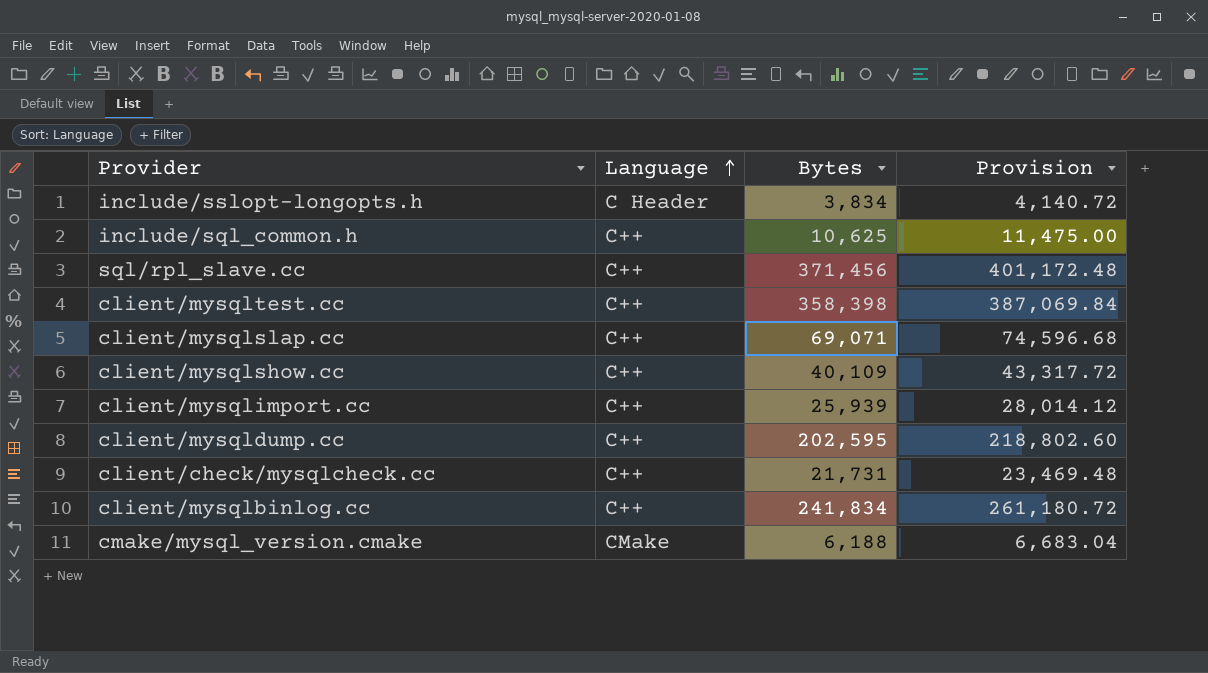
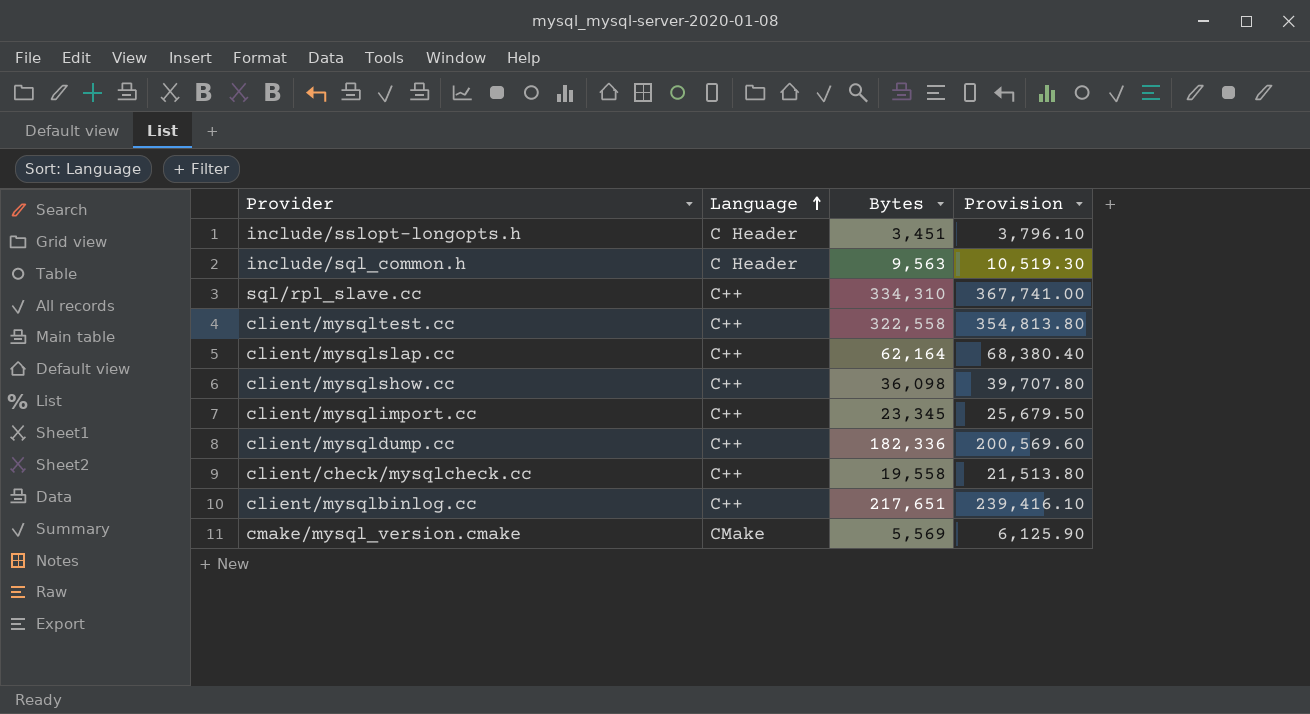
column Provision | formula: [Bytes] * 1.08 -> [Bytes] * 1.1
include/sslopt-longopts.h | Bytes: 3,834 -> 3,451
include/sql_common.h | Language: C++ -> C Header
include/sql_common.h | Bytes: 10,625 -> 9,563
sql/rpl_slave.cc | Bytes: 371,456 -> 334,310
client/mysqltest.cc | Bytes: 358,398 -> 322,558
client/mysqlslap.cc | Bytes: 69,071 -> 62,164
client/mysqlshow.cc | Bytes: 40,109 -> 36,098
client/mysqlimport.cc | Bytes: 25,939 -> 23,345
client/mysqldump.cc | Bytes: 202,595 -> 182,336
client/check/mysqlcheck.cc | Bytes: 21,731 -> 19,558
client/mysqlbinlog.cc | Bytes: 241,834 -> 217,651
cmake/mysql_version.cmake | Bytes: 6,188 -> 5,569

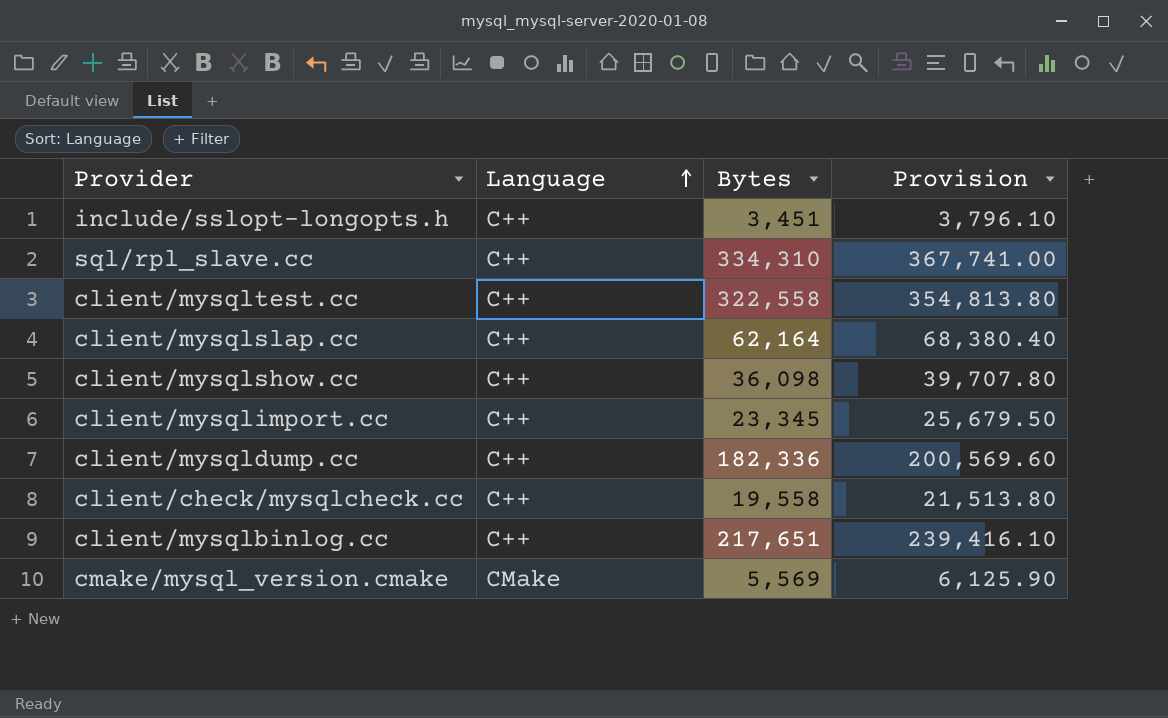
row include/sql_common.h: C Header | 9,563 | 10,519.30 -> none
include/sslopt-longopts.h | Language: C Header -> C++

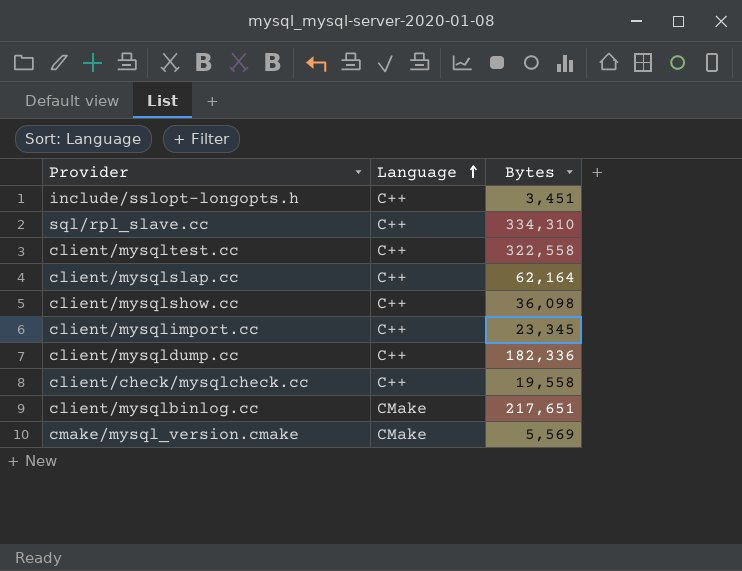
column Provision | formula: [Bytes] * 1.1 -> none
client/mysqlbinlog.cc | Language: C++ -> CMake

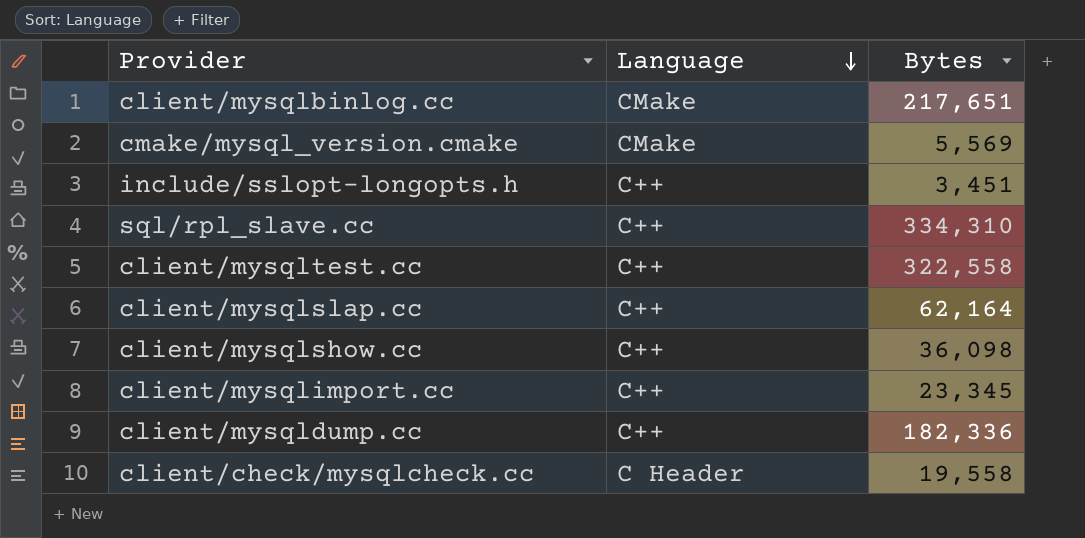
row order: Language ascending -> Language descending
client/check/mysqlcheck.cc | Language: C++ -> C Header

